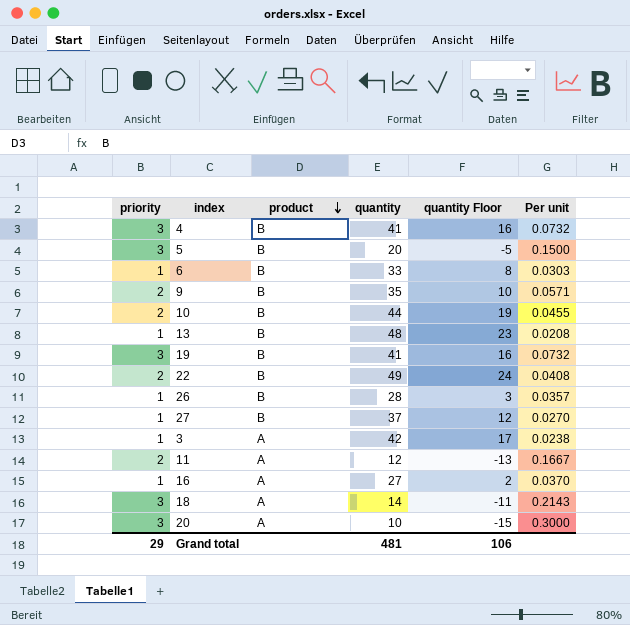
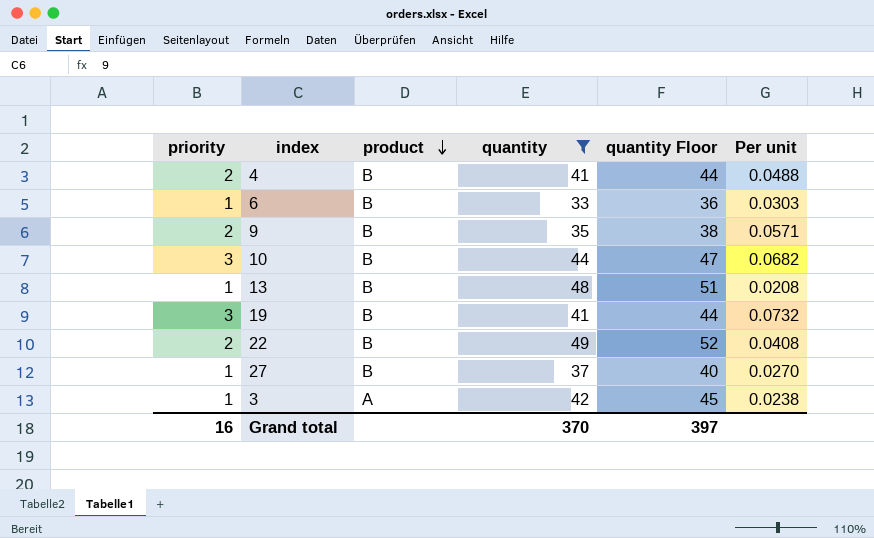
filter: none -> quantity >= 33
column quantity Floor | formula: [quantity] - 25 -> [quantity] + 3
4 | priority: 3 -> 2
4 | Per unit: 0.0732 -> 0.0488
10 | priority: 2 -> 3
10 | Per unit: 0.0455 -> 0.0682
Grand total | priority: 29 -> 16
Grand total | quantity: 481 -> 370
Grand total | quantity Floor: 106 -> 397

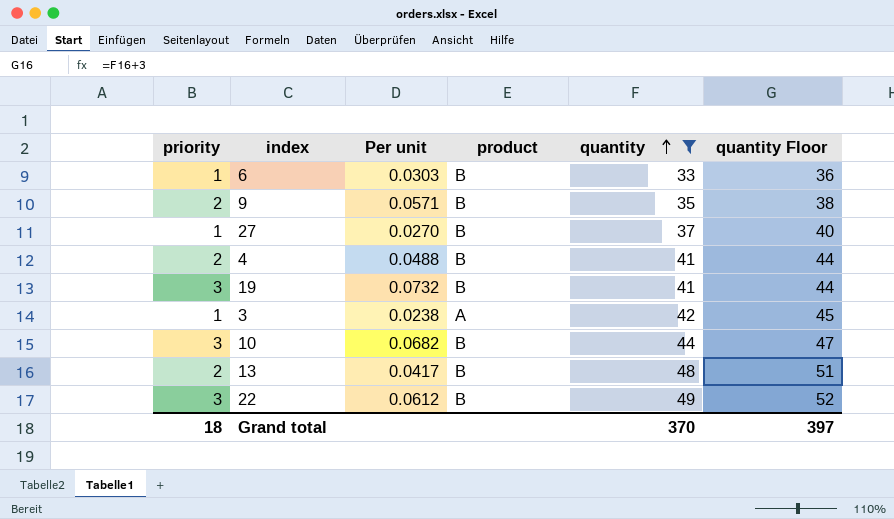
row order: product descending -> quantity ascending
column Per unit | position: 6 -> 3
13 | priority: 1 -> 2
13 | Per unit: 0.0208 -> 0.0417
22 | priority: 2 -> 3
22 | Per unit: 0.0408 -> 0.0612
Grand total | priority: 16 -> 18

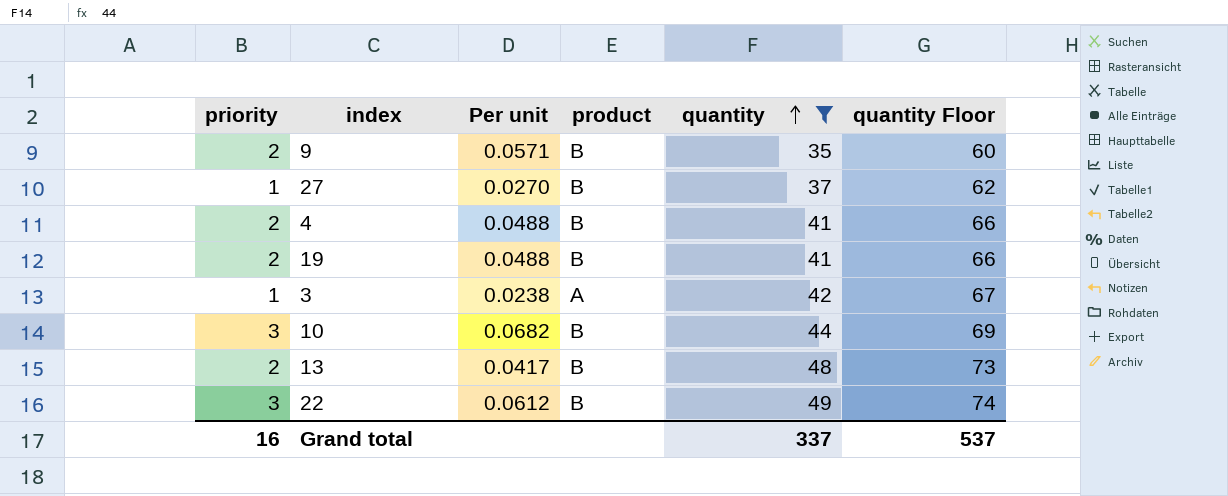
column quantity Floor | formula: [quantity] + 3 -> [quantity] + 25
row 6: 1 | 0.0303 | B | 33 | 36 -> none
19 | priority: 3 -> 2
19 | Per unit: 0.0732 -> 0.0488
Grand total | priority: 18 -> 16
Grand total | quantity: 370 -> 337
Grand total | quantity Floor: 397 -> 537

